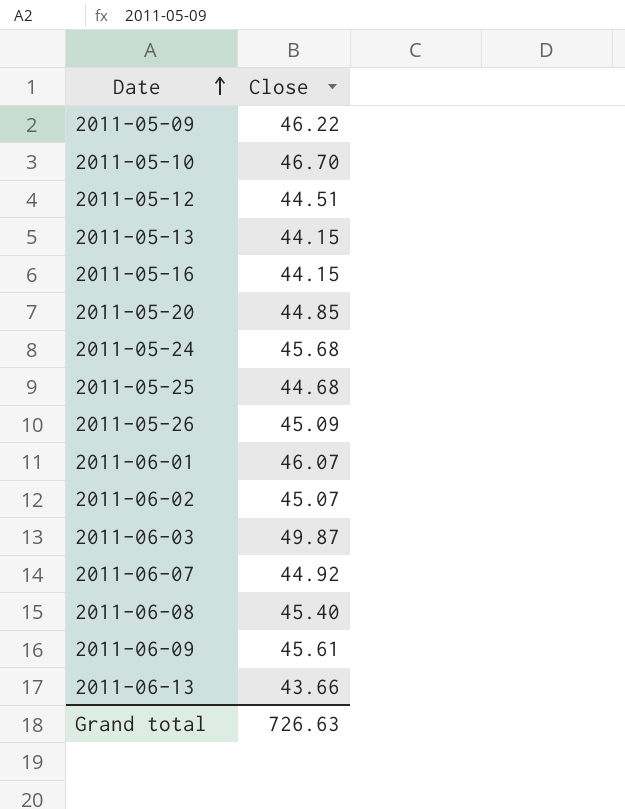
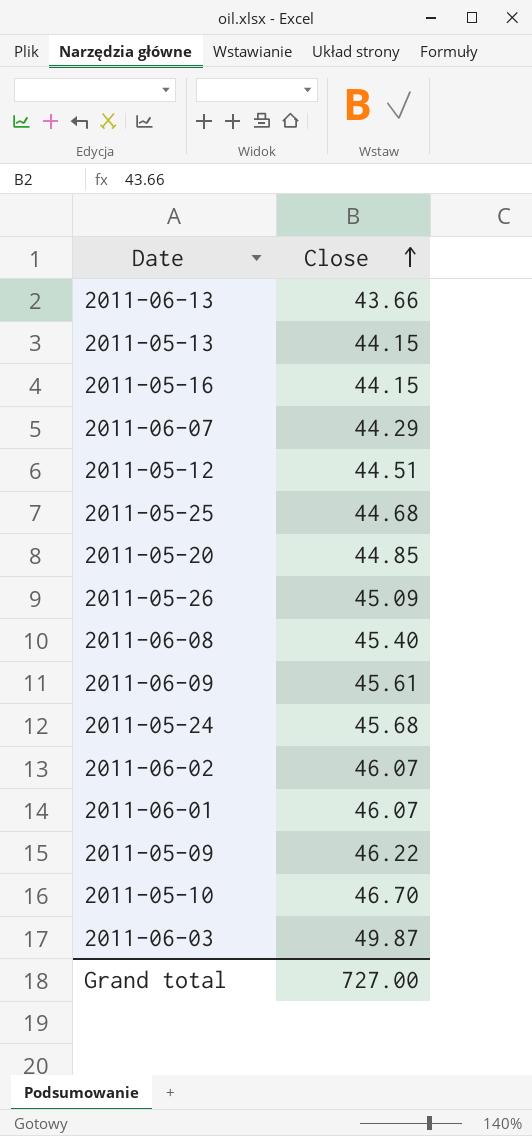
row order: Date ascending -> Close ascending
2011-06-07 | Close: 44.92 -> 44.29
2011-06-02 | Close: 45.07 -> 46.07
Grand total | Close: 726.63 -> 727.00

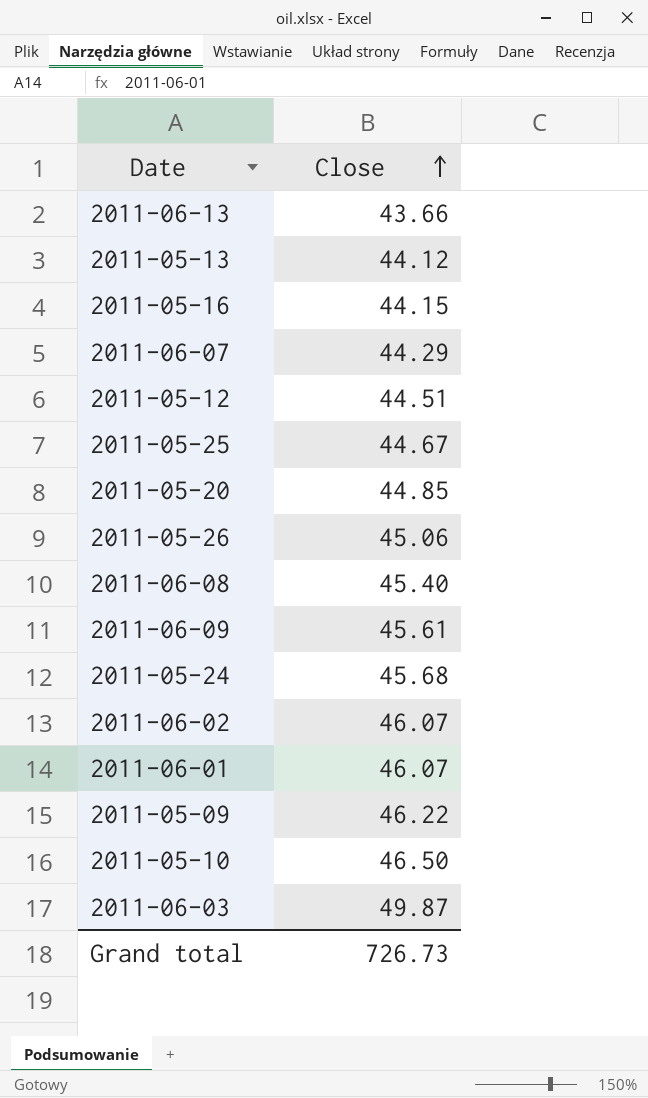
2011-05-13 | Close: 44.15 -> 44.12
2011-05-25 | Close: 44.68 -> 44.67
2011-05-26 | Close: 45.09 -> 45.06
2011-05-10 | Close: 46.70 -> 46.50
Grand total | Close: 727.00 -> 726.73

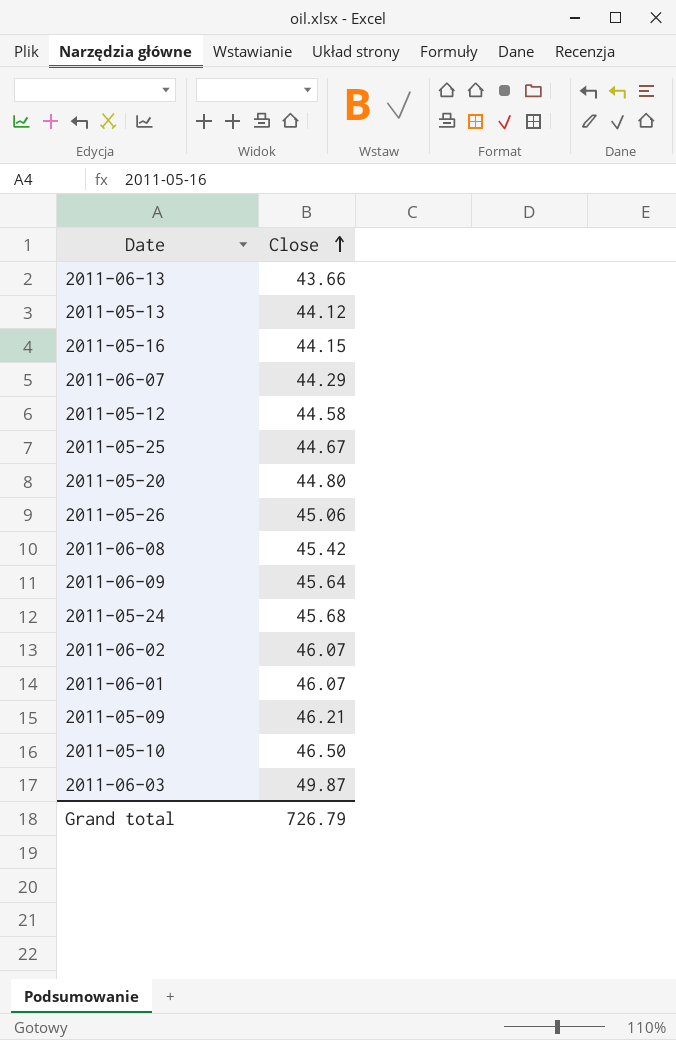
2011-05-12 | Close: 44.51 -> 44.58
2011-05-20 | Close: 44.85 -> 44.80
2011-06-08 | Close: 45.40 -> 45.42
2011-06-09 | Close: 45.61 -> 45.64
2011-05-09 | Close: 46.22 -> 46.21
Grand total | Close: 726.73 -> 726.79

